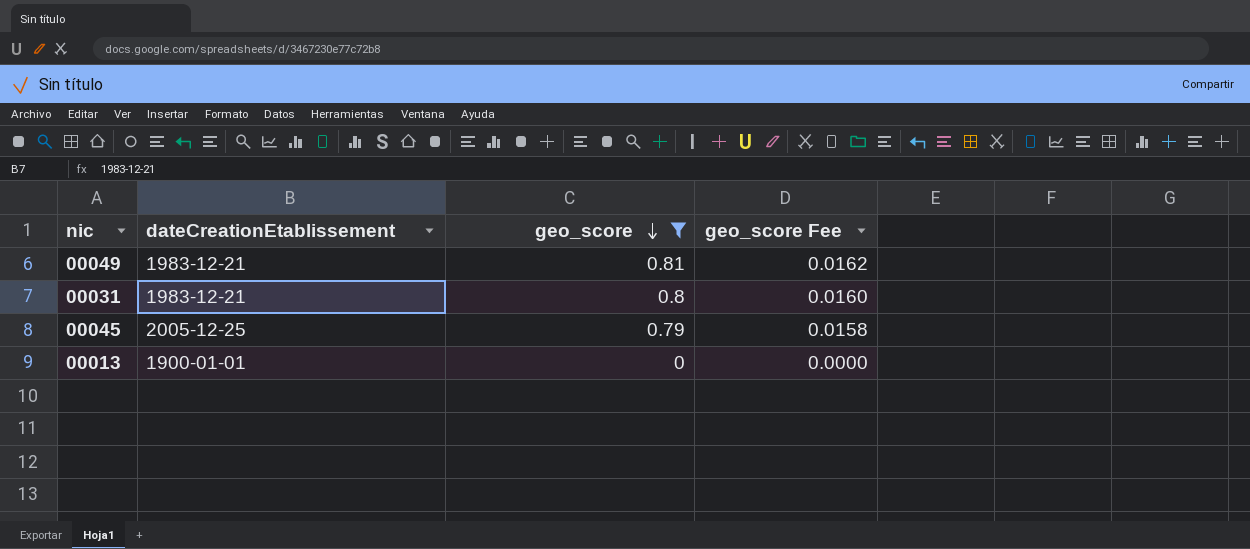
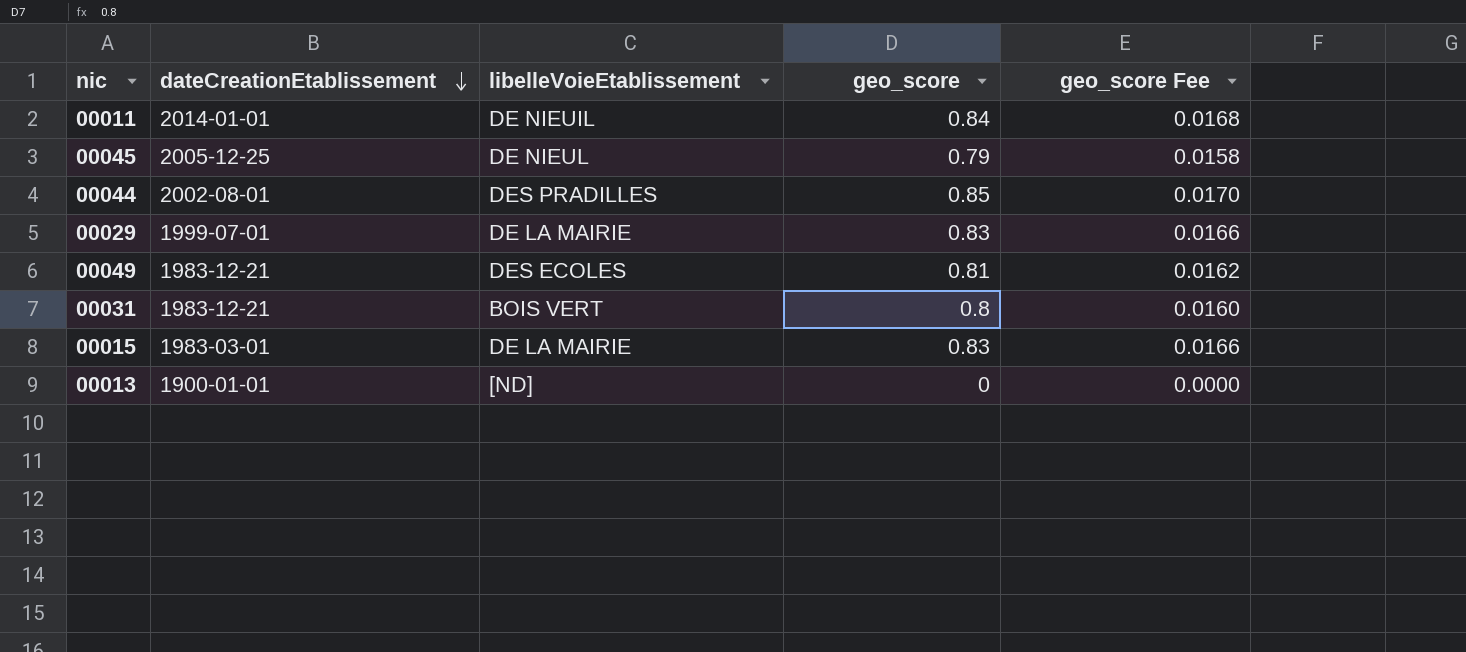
filter: geo_score <= 0.81 -> none
row order: geo_score descending -> dateCreationEtablissement descending
column libelleVoieEtablissement | position: none -> 3

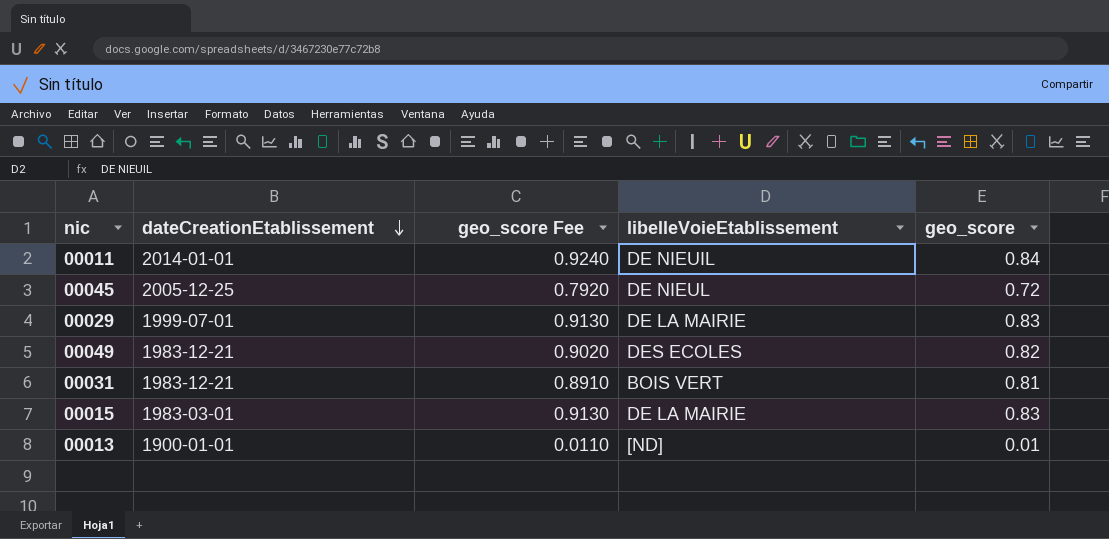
column geo_score Fee | formula: [geo_score] * 0.02 -> [geo_score] * 1.1
column geo_score Fee | position: 5 -> 3
row 00044: 2002-08-01 | DES PRADILLES | 0.85 | 0.0170 -> none
00045 | geo_score: 0.79 -> 0.72
00049 | geo_score: 0.81 -> 0.82
00031 | geo_score: 0.8 -> 0.81
00013 | geo_score: 0 -> 0.01

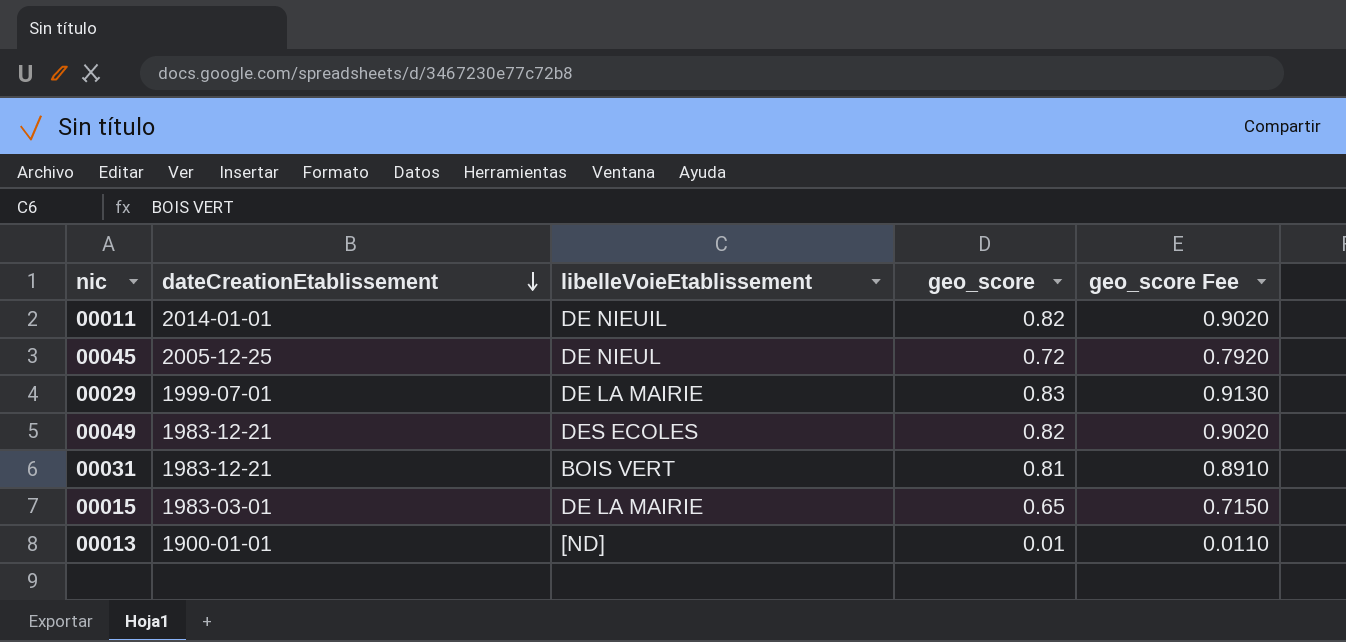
column geo_score Fee | position: 3 -> 5
00011 | geo_score: 0.84 -> 0.82
00011 | geo_score Fee: 0.9240 -> 0.9020
00015 | geo_score: 0.83 -> 0.65
00015 | geo_score Fee: 0.9130 -> 0.7150

